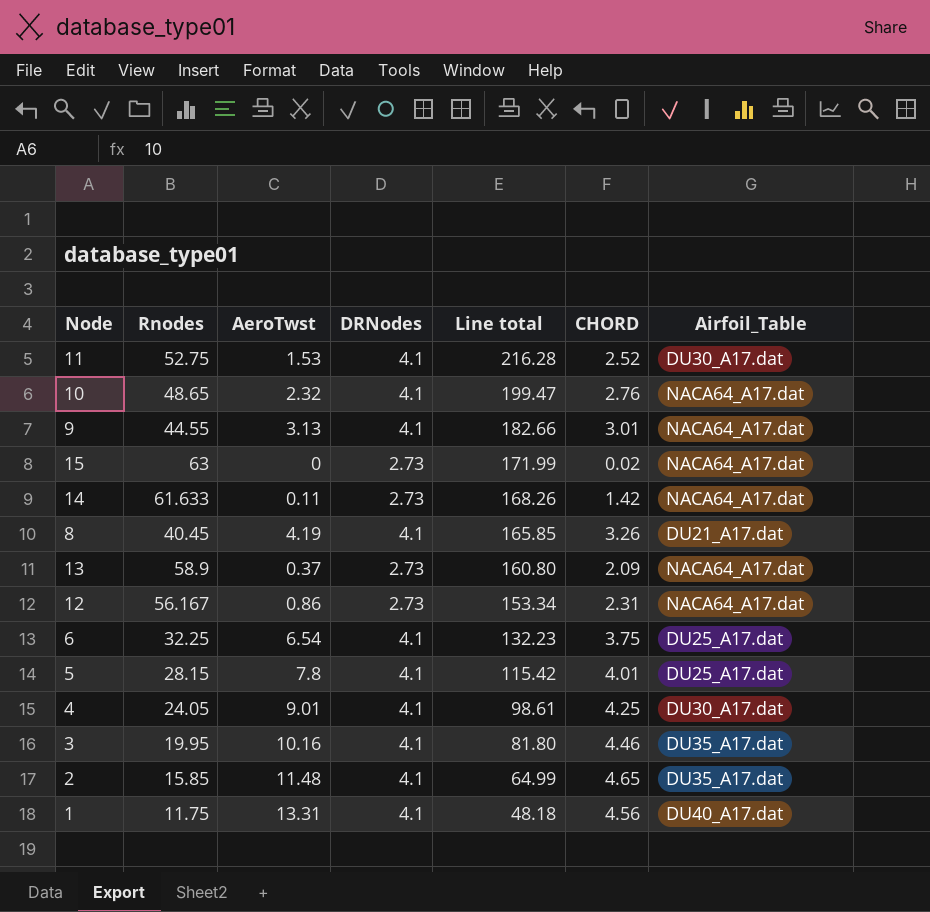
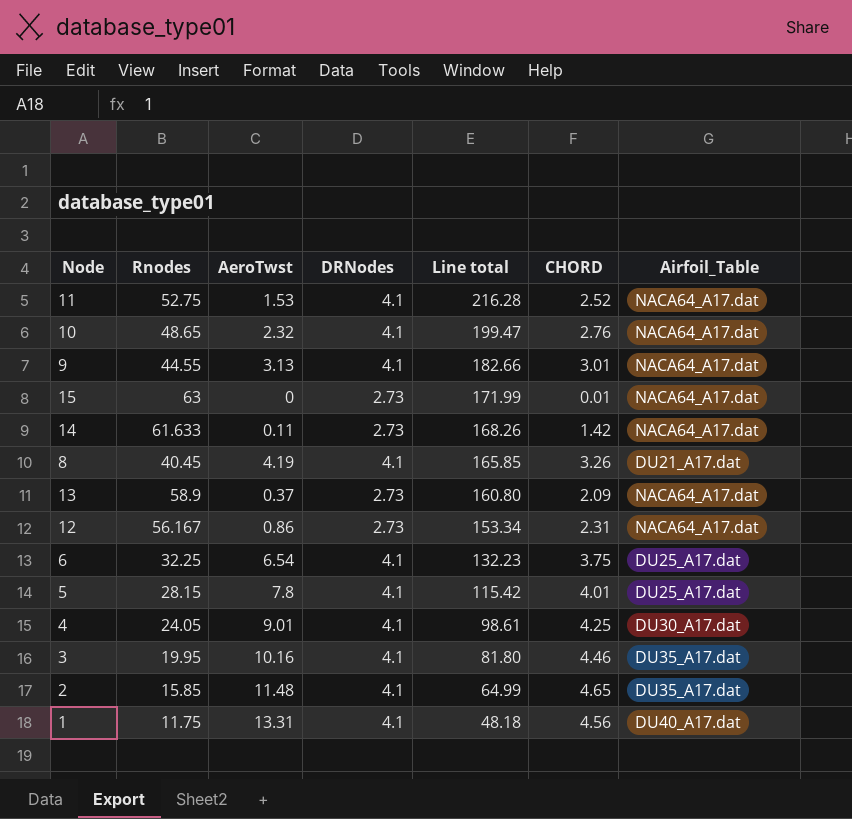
11 | Airfoil_Table: DU30_A17.dat -> NACA64_A17.dat
15 | CHORD: 0.02 -> 0.01

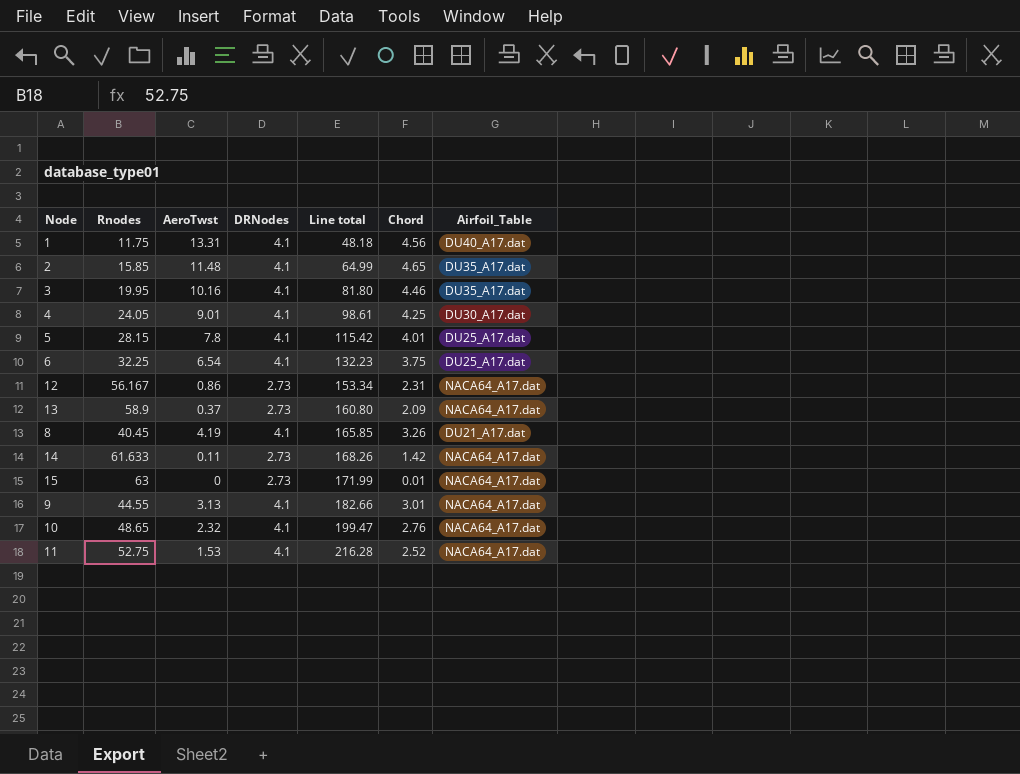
row order: Line total descending -> Line total ascending
column name: CHORD -> Chord

